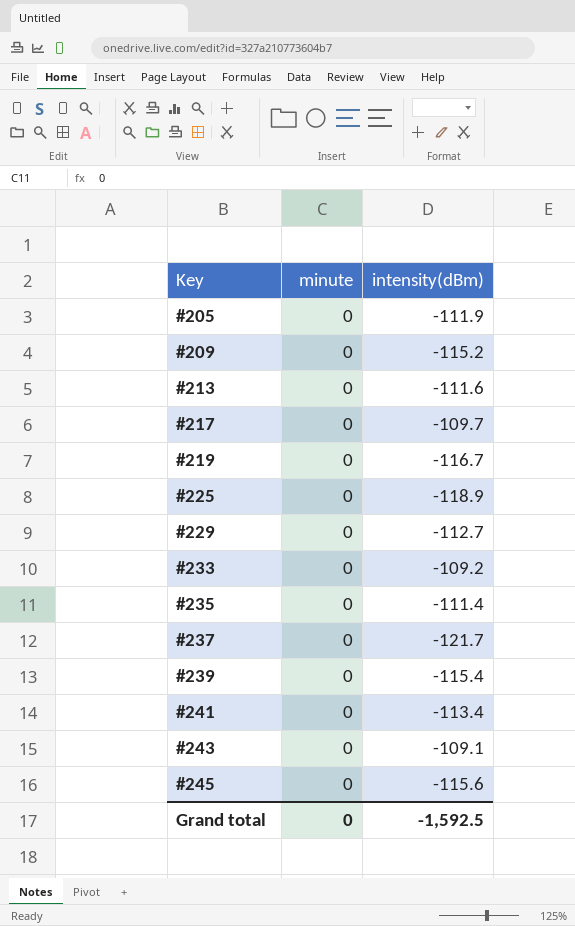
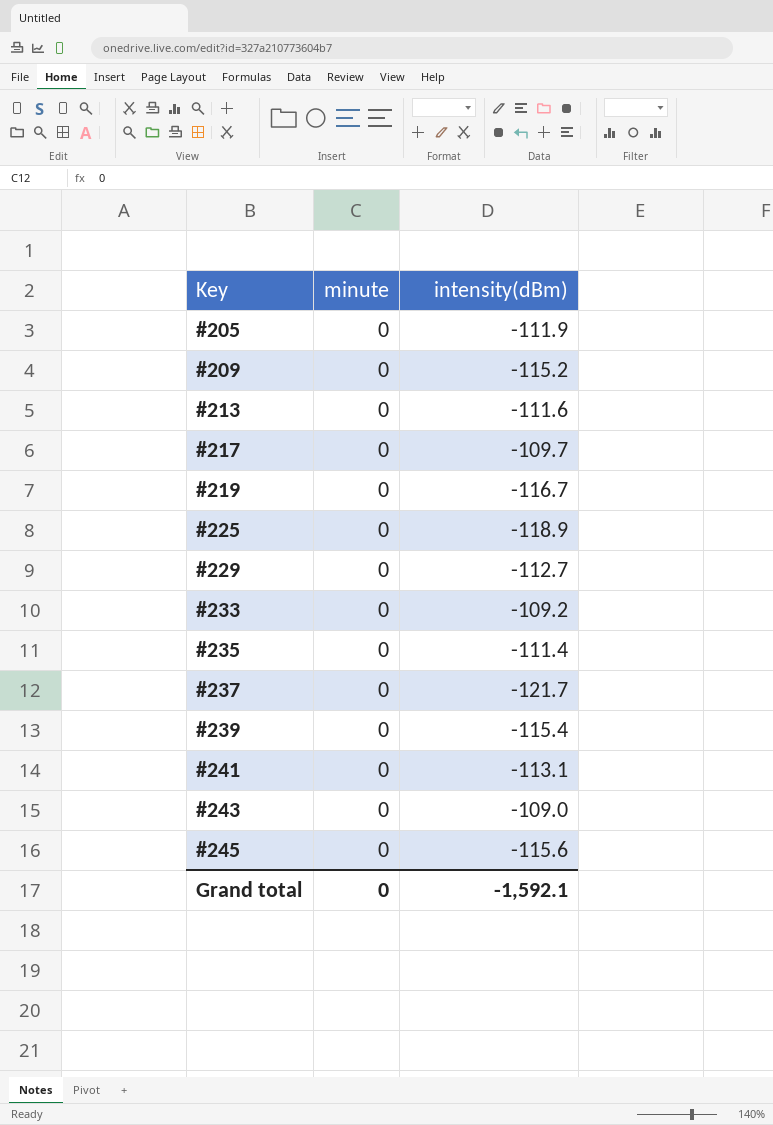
#241 | intensity(dBm): -113.4 -> -113.1
#243 | intensity(dBm): -109.1 -> -109.0
Grand total | intensity(dBm): -1,592.5 -> -1,592.1

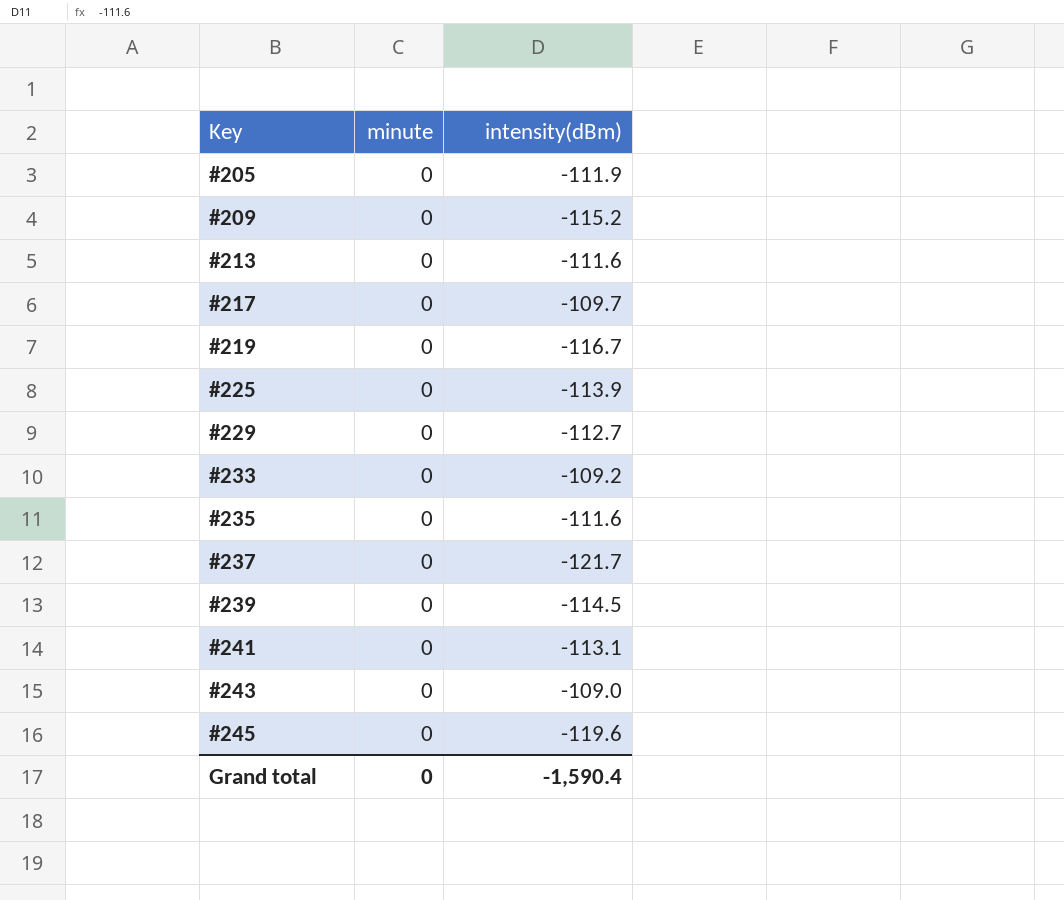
#225 | intensity(dBm): -118.9 -> -113.9
#235 | intensity(dBm): -111.4 -> -111.6
#239 | intensity(dBm): -115.4 -> -114.5
#245 | intensity(dBm): -115.6 -> -119.6
Grand total | intensity(dBm): -1,592.1 -> -1,590.4

